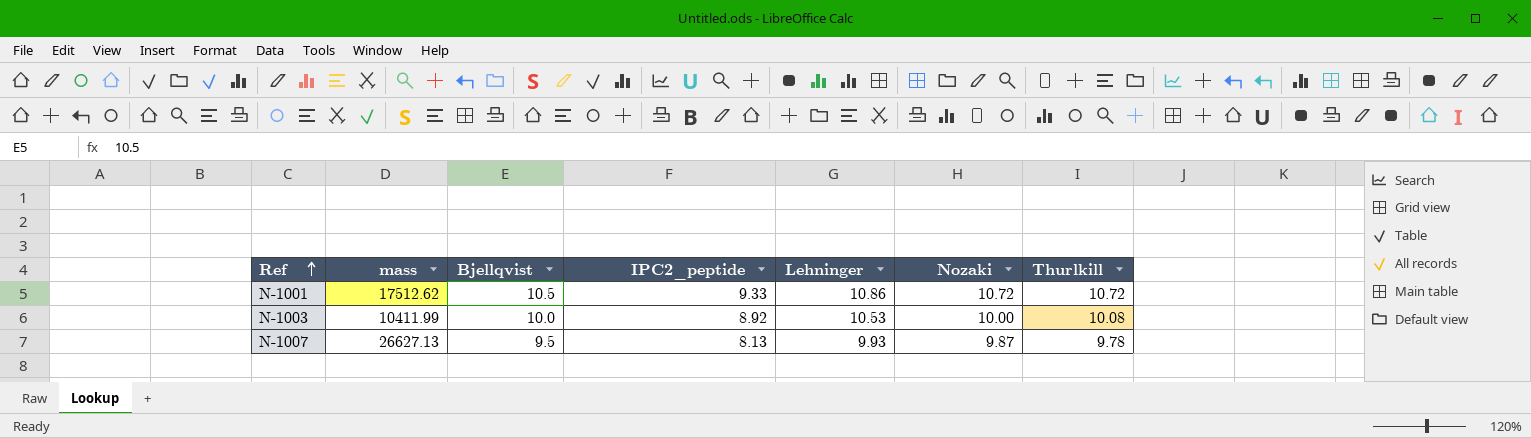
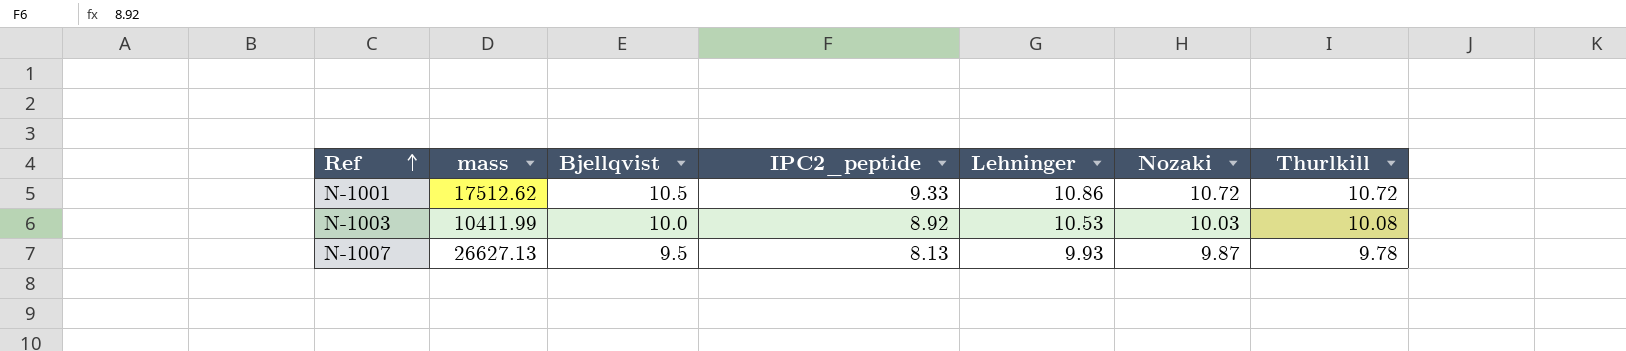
N-1003 | Nozaki: 10.00 -> 10.03

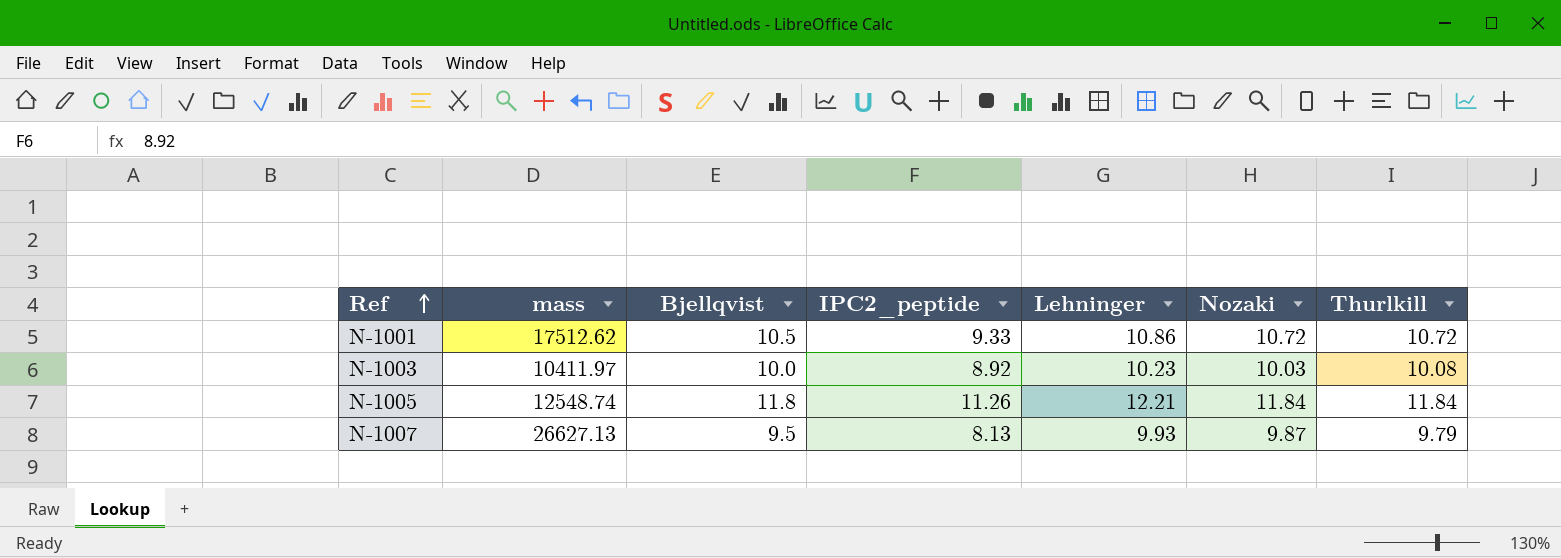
N-1003 | mass: 10411.99 -> 10411.97
N-1003 | Lehninger: 10.53 -> 10.23
row N-1005: none -> 12548.74 | 11.8 | 11.26 | 12.21 | 11.84 | 11.84
N-1007 | Thurlkill: 9.78 -> 9.79

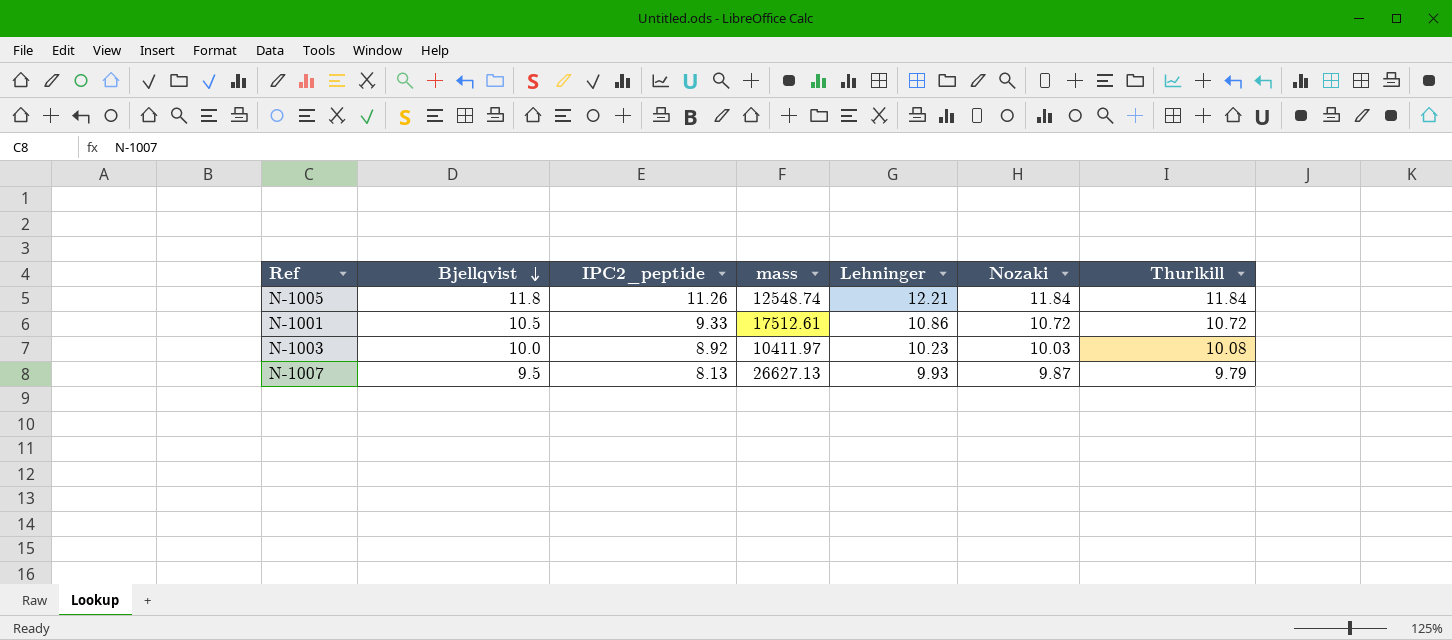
row order: Ref ascending -> Bjellqvist descending
column mass | position: 2 -> 4
N-1001 | mass: 17512.62 -> 17512.61

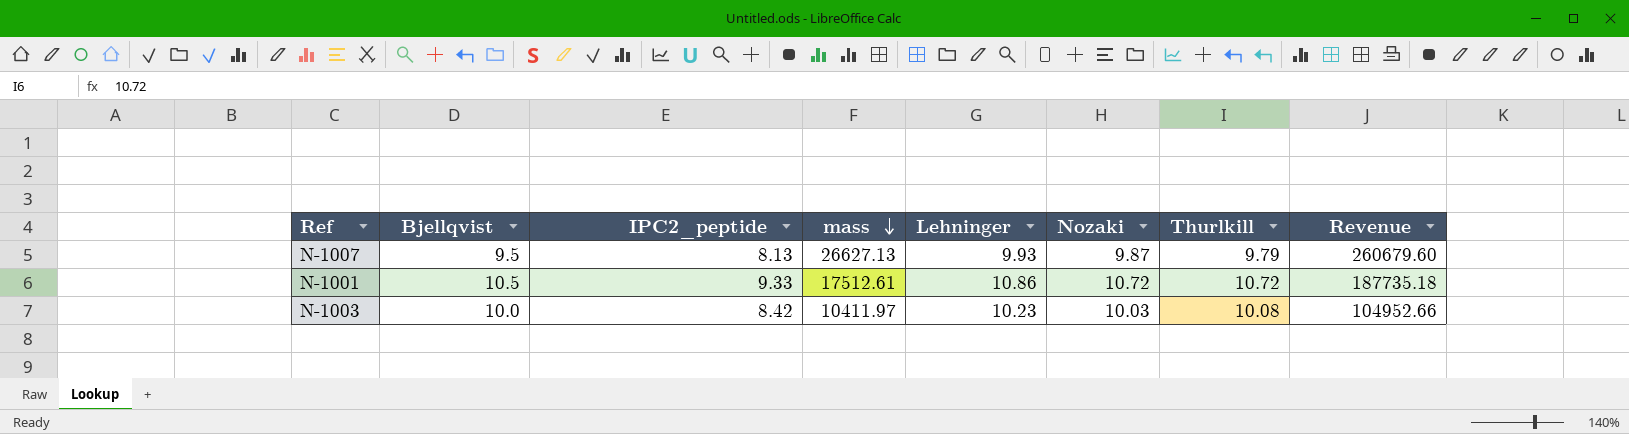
row order: Bjellqvist descending -> mass descending
column Revenue | formula: none -> [mass] * [Thurlkill]
row N-1005: 11.8 | 11.26 | 12548.74 | 12.21 | 11.84 | 11.84 -> none
N-1003 | IPC2_peptide: 8.92 -> 8.42

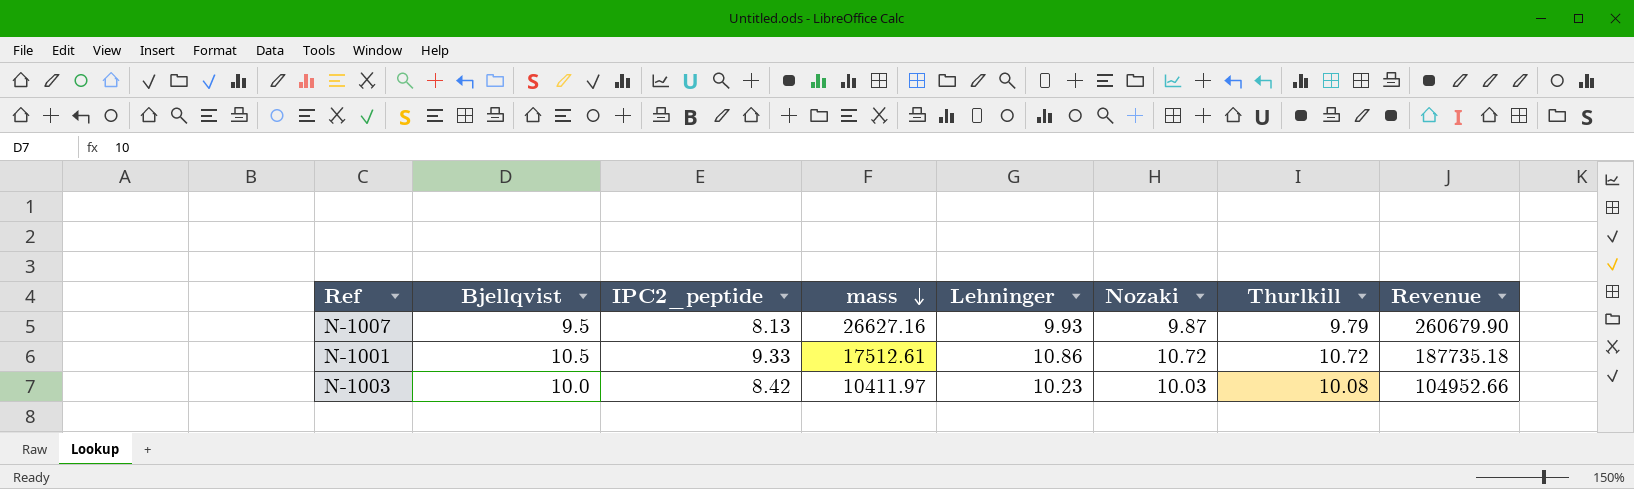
N-1007 | mass: 26627.13 -> 26627.16
N-1007 | Revenue: 260679.60 -> 260679.90

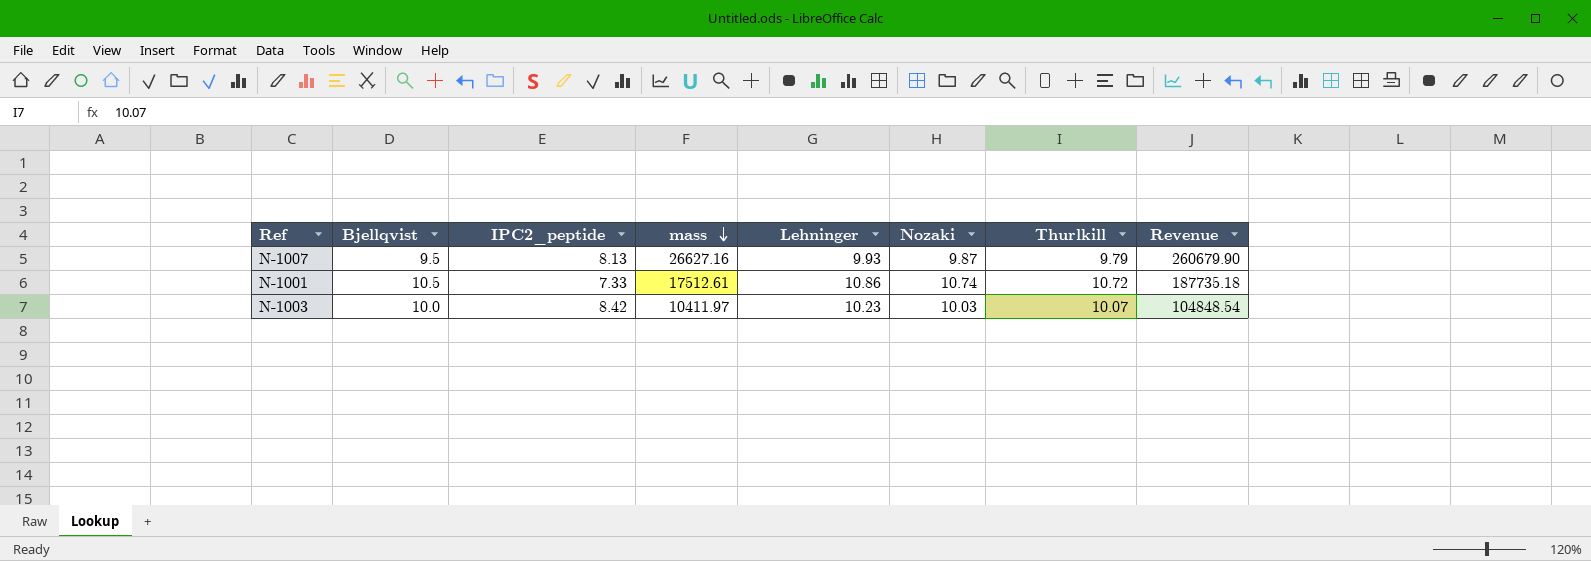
N-1001 | IPC2_peptide: 9.33 -> 7.33
N-1001 | Nozaki: 10.72 -> 10.74
N-1003 | Thurlkill: 10.08 -> 10.07
N-1003 | Revenue: 104952.66 -> 104848.54

